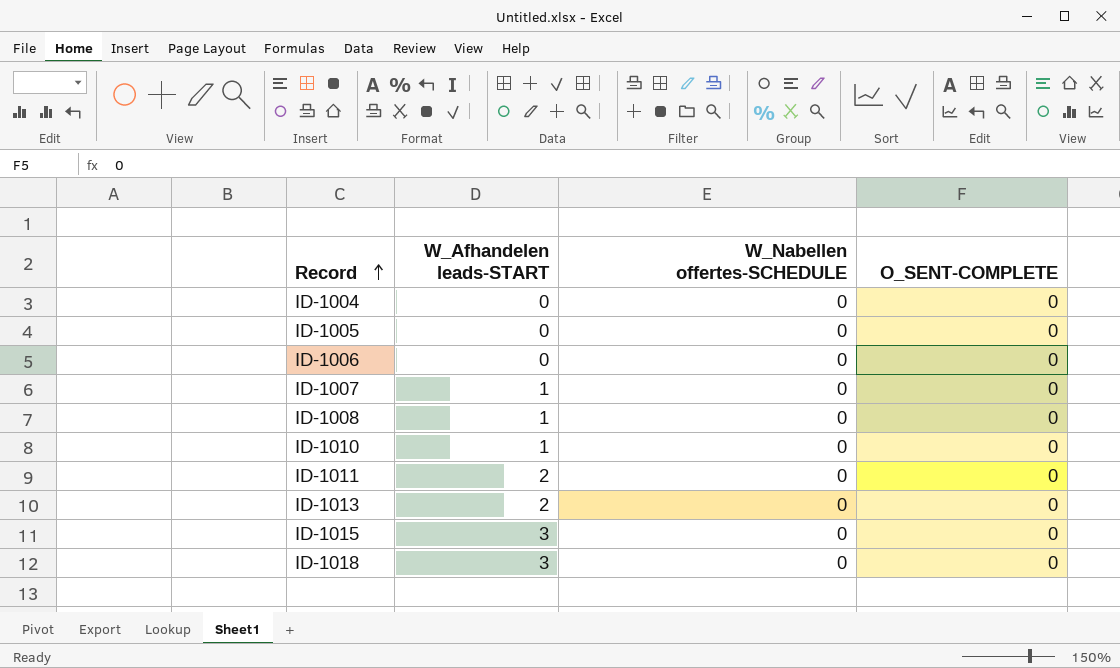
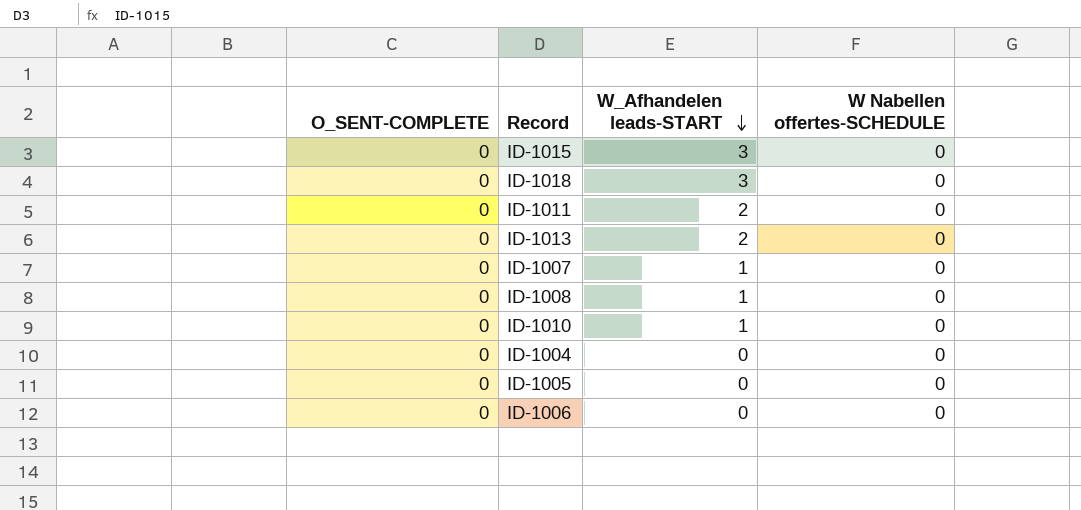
row order: Record ascending -> W_Afhandelen leads-START descending
column O_SENT-COMPLETE | position: 4 -> 1
column name: W_Nabellen offertes-SCHEDULE -> W Nabellen offertes-SCHEDULE

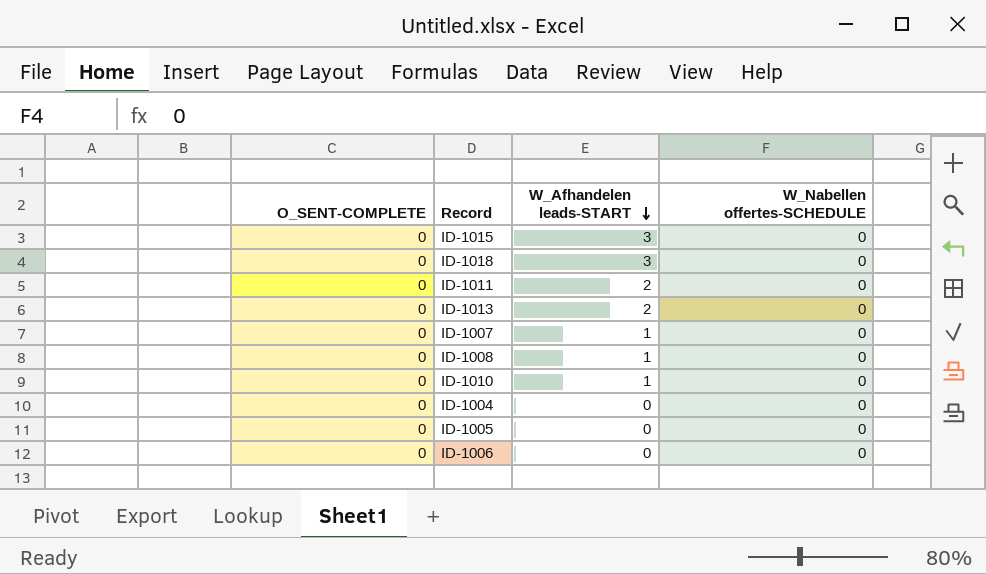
column name: W Nabellen offertes-SCHEDULE -> W_Nabellen offertes-SCHEDULE

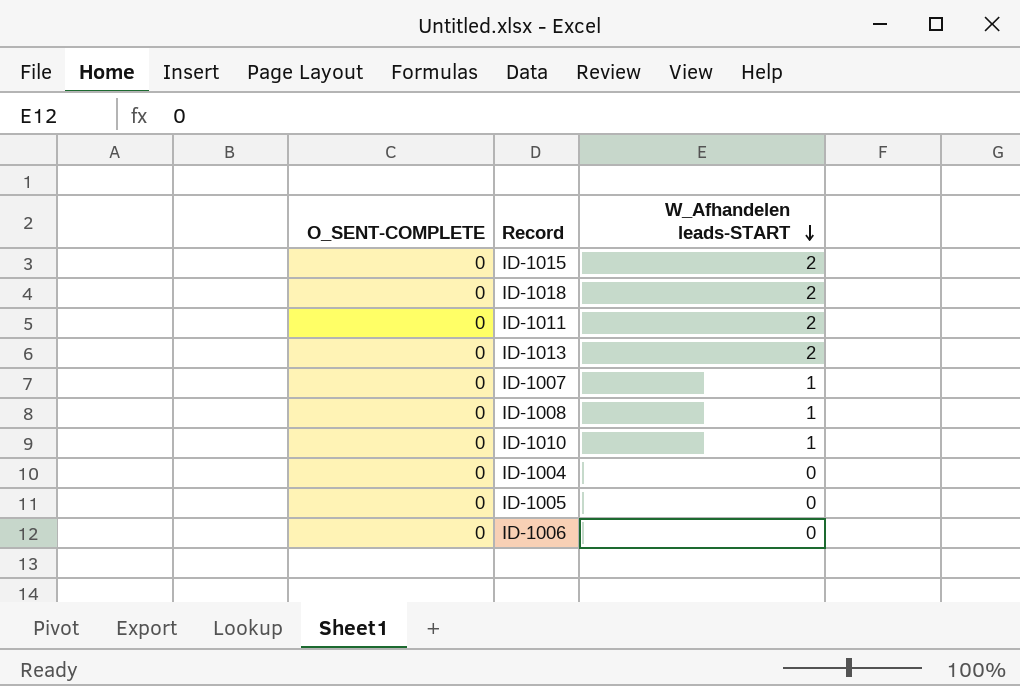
column W_Nabellen offertes-SCHEDULE | position: 4 -> none
ID-1015 | W_Afhandelen leads-START: 3 -> 2
ID-1018 | W_Afhandelen leads-START: 3 -> 2

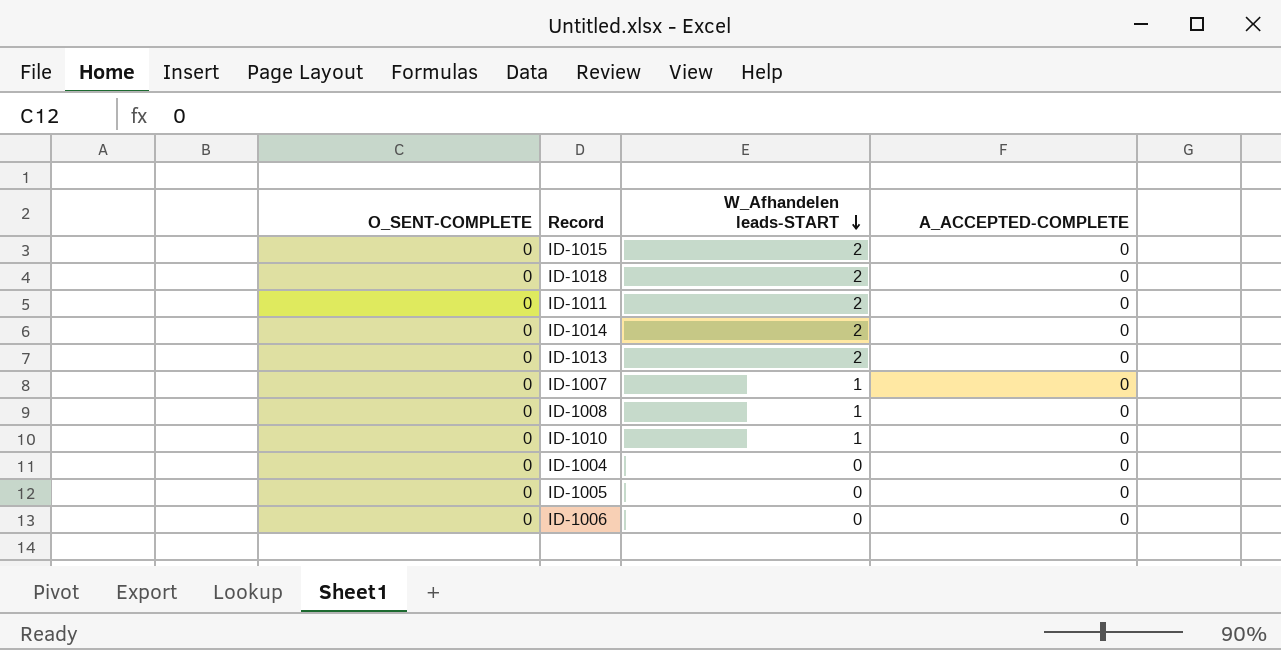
column A_ACCEPTED-COMPLETE | position: none -> 4
row ID-1014: none -> 0 | 2 | 0

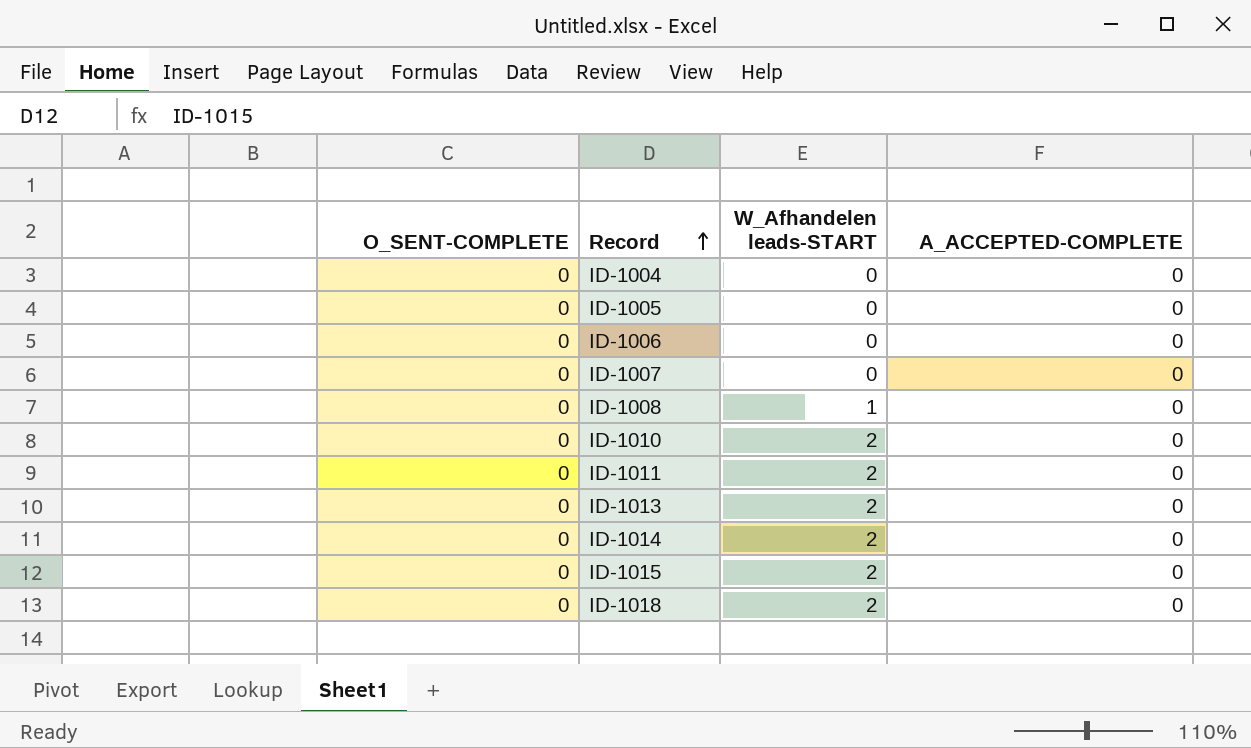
row order: W_Afhandelen leads-START descending -> Record ascending
ID-1007 | W_Afhandelen leads-START: 1 -> 0
ID-1010 | W_Afhandelen leads-START: 1 -> 2

